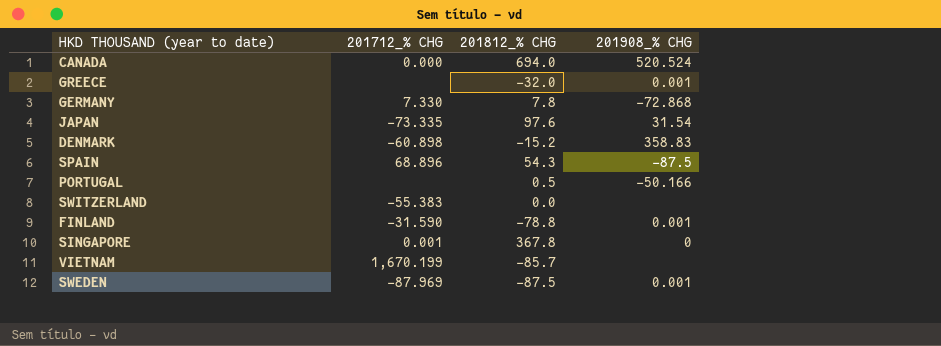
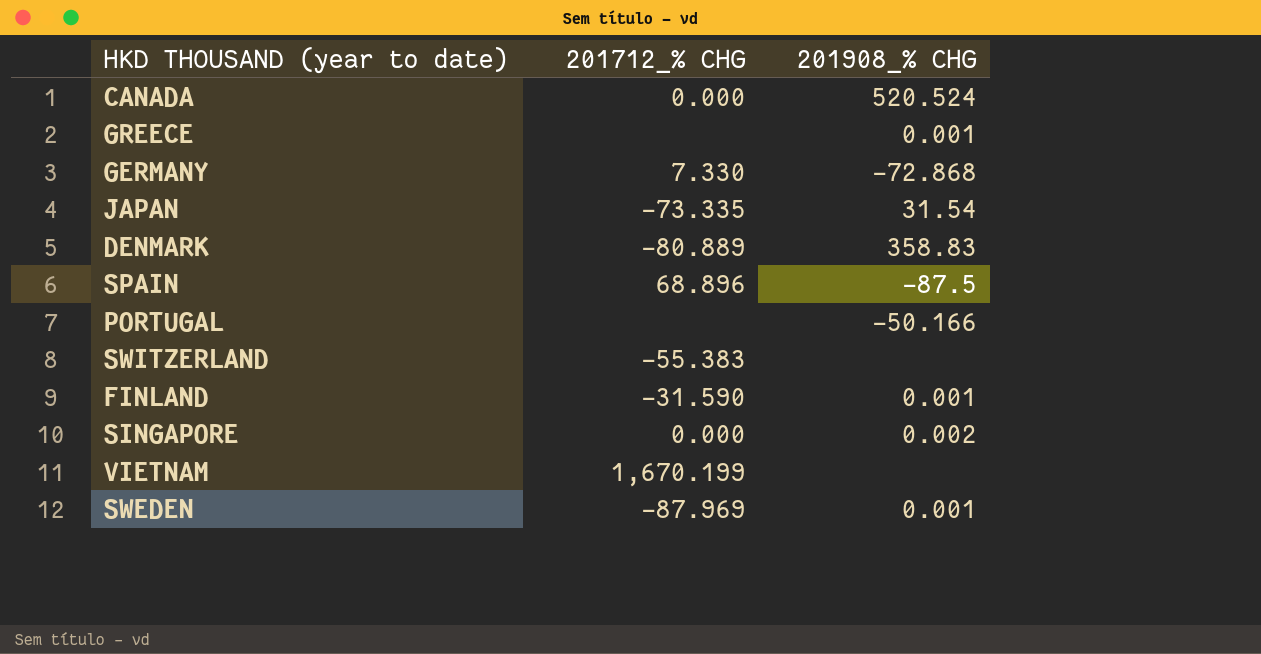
column 201812_% CHG | position: 3 -> none
DENMARK | 201712_% CHG: -60.898 -> -80.889
SINGAPORE | 201712_% CHG: 0.001 -> 0.000
SINGAPORE | 201908_% CHG: 0 -> 0.002

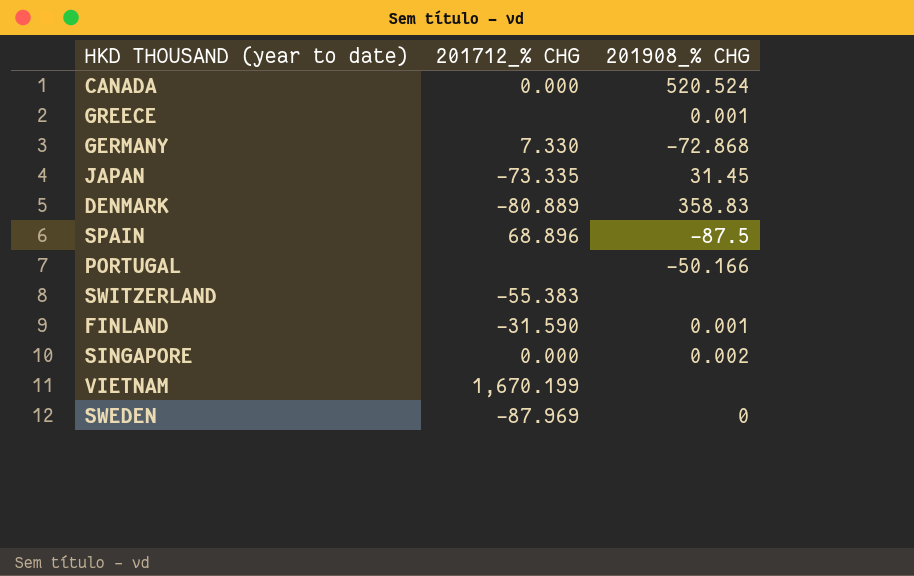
JAPAN | 201908_% CHG: 31.54 -> 31.45
SWEDEN | 201908_% CHG: 0.001 -> 0

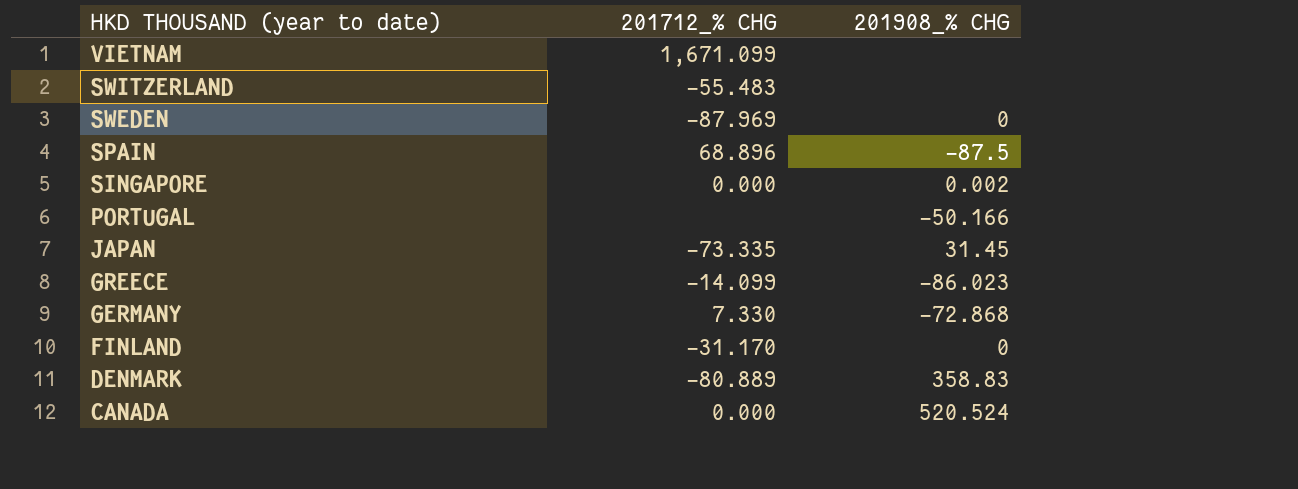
row order: none -> HKD THOUSAND (year to date) descending
VIETNAM | 201712_% CHG: 1,670.199 -> 1,671.099
SWITZERLAND | 201712_% CHG: -55.383 -> -55.483
GREECE | 201712_% CHG: none -> -14.099
GREECE | 201908_% CHG: 0.001 -> -86.023
FINLAND | 201712_% CHG: -31.590 -> -31.170
FINLAND | 201908_% CHG: 0.001 -> 0

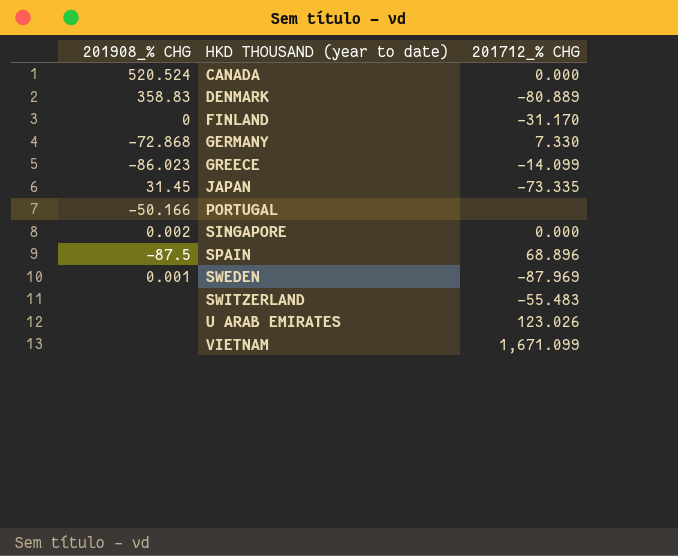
row order: HKD THOUSAND (year to date) descending -> HKD THOUSAND (year to date) ascending
column 201908_% CHG | position: 3 -> 1
SWEDEN | 201908_% CHG: 0 -> 0.001
row U ARAB EMIRATES: none -> none | 123.026

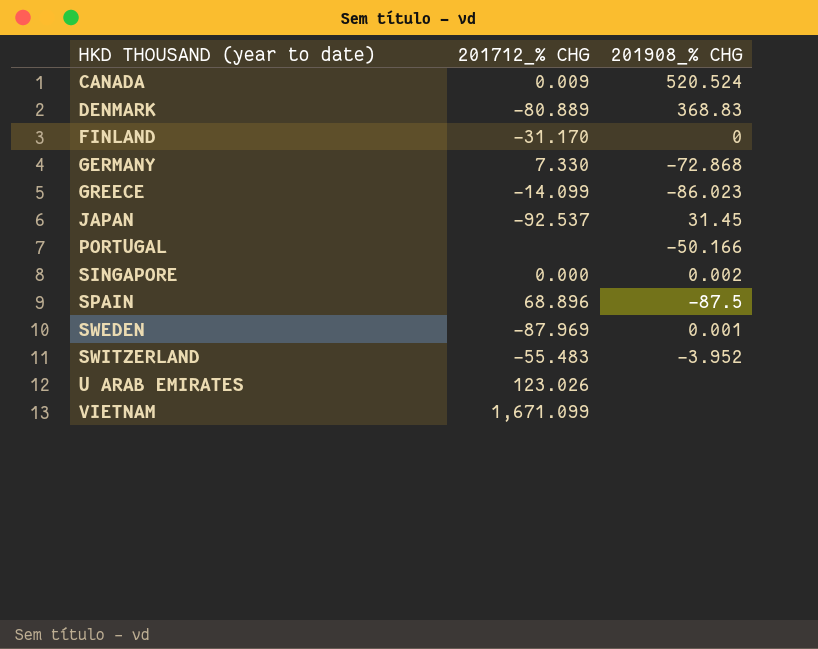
column 201908_% CHG | position: 1 -> 3
CANADA | 201712_% CHG: 0.000 -> 0.009
DENMARK | 201908_% CHG: 358.83 -> 368.83
JAPAN | 201712_% CHG: -73.335 -> -92.537
SWITZERLAND | 201908_% CHG: none -> -3.952

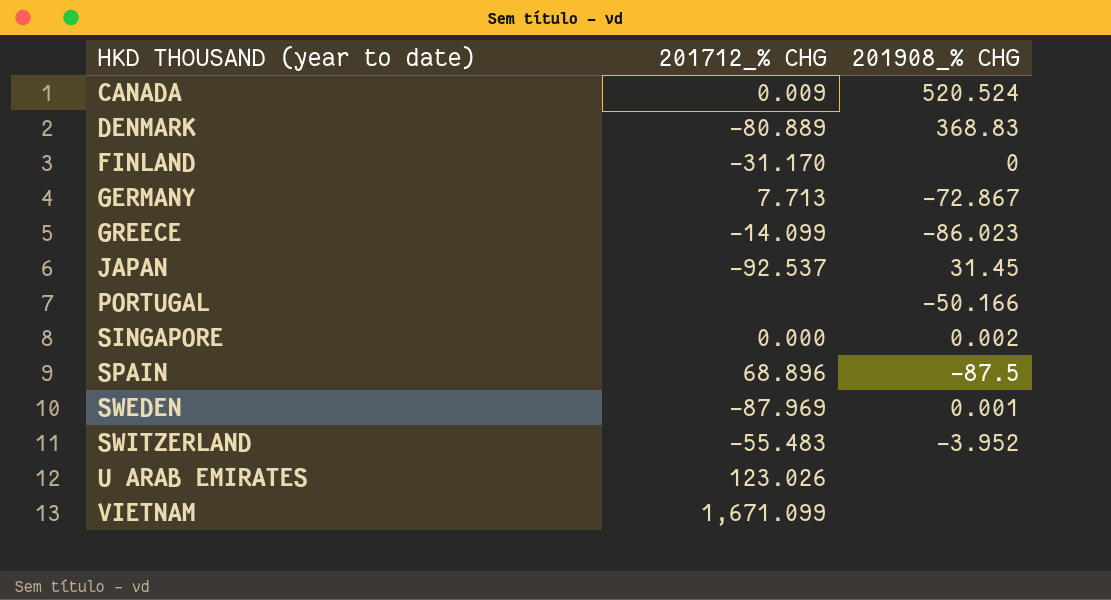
GERMANY | 201712_% CHG: 7.330 -> 7.713
GERMANY | 201908_% CHG: -72.868 -> -72.867

